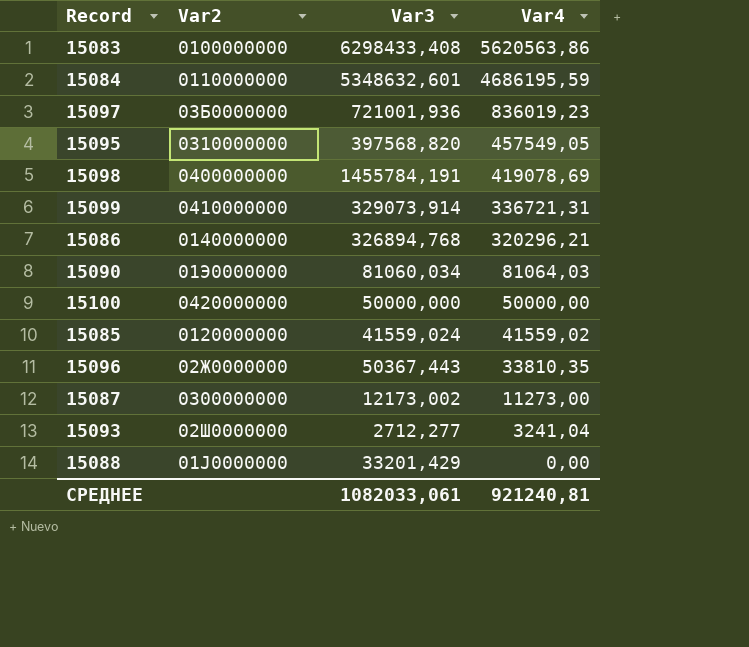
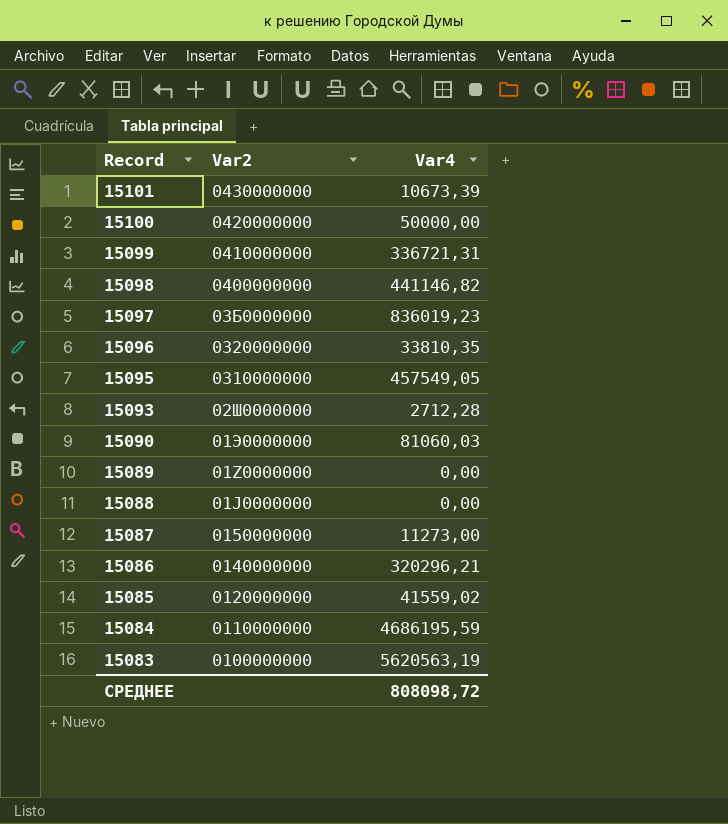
row order: Var4 descending -> Record descending
column Var3 | position: 3 -> none
row 15101: none -> 0430000000 | 10673,39
15098 | Var4: 419078,69 -> 441146,82
15096 | Var2: 02Ж0000000 -> 0320000000
15093 | Var4: 3241,04 -> 2712,28
15090 | Var4: 81064,03 -> 81060,03
row 15089: none -> 01Z0000000 | 0,00
15087 | Var2: 0300000000 -> 0150000000
15083 | Var4: 5620563,86 -> 5620563,19
СРЕДНЕЕ | Var4: 921240,81 -> 808098,72

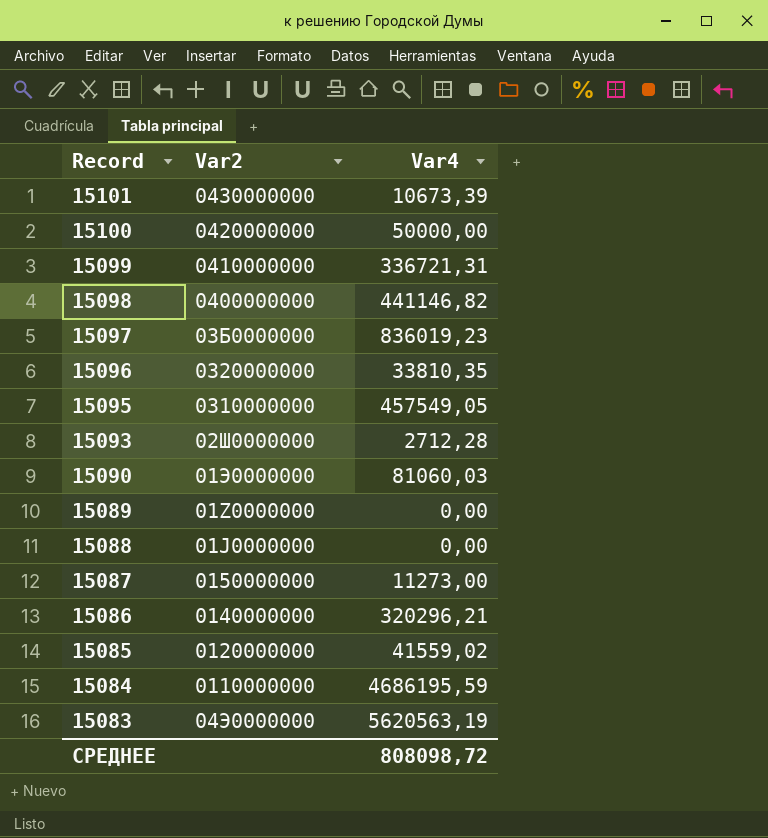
15083 | Var2: 0100000000 -> 04Э0000000

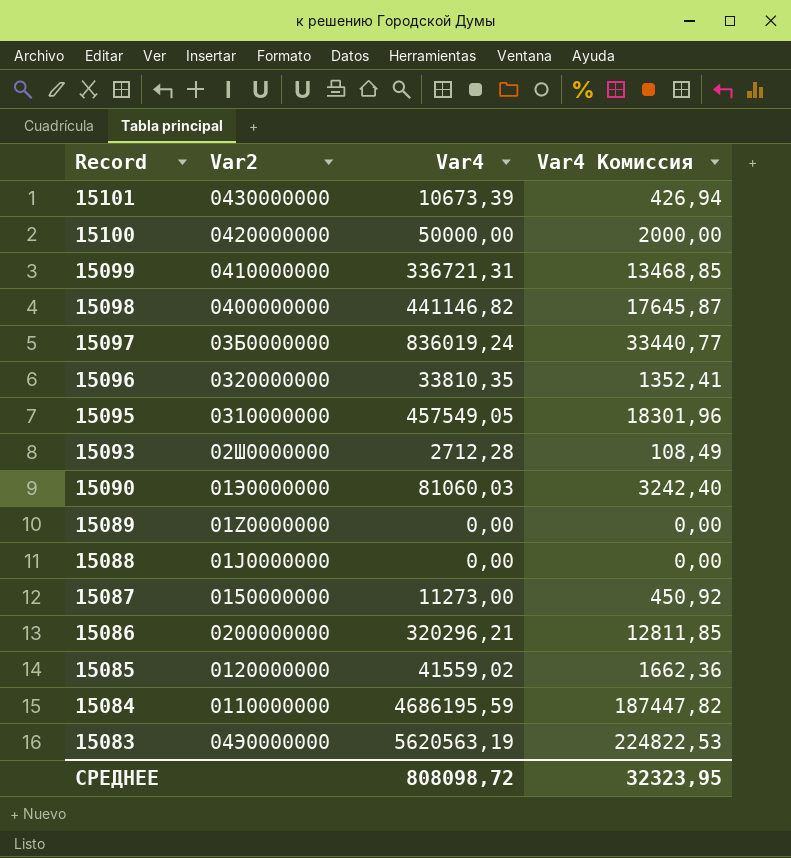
column Var4 Комиссия | formula: none -> [Var4] * 0,04
15097 | Var4: 836019,23 -> 836019,24
15086 | Var2: 0140000000 -> 0200000000

